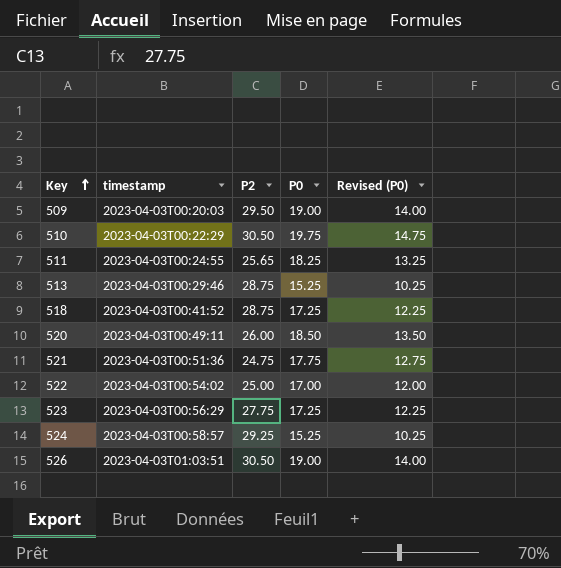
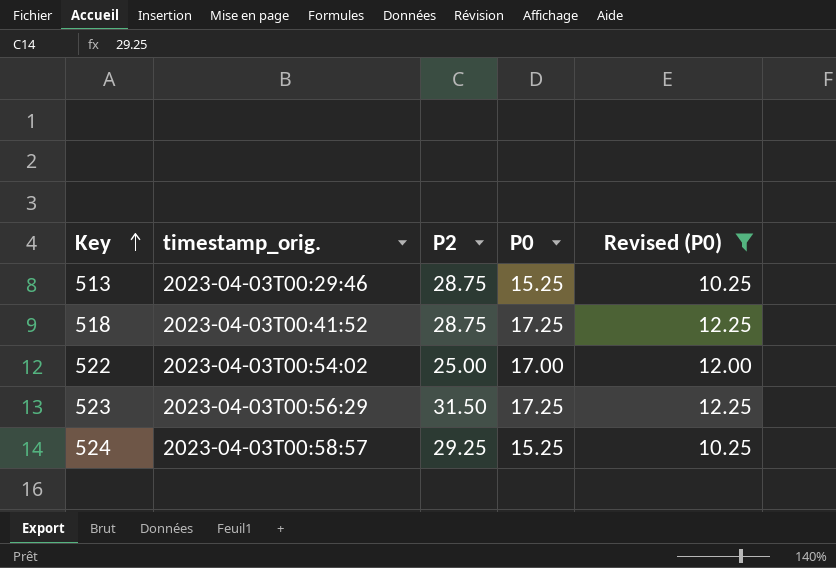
filter: none -> Revised (P0) <= 12.25
column name: timestamp -> timestamp_orig.
523 | P2: 27.75 -> 31.50

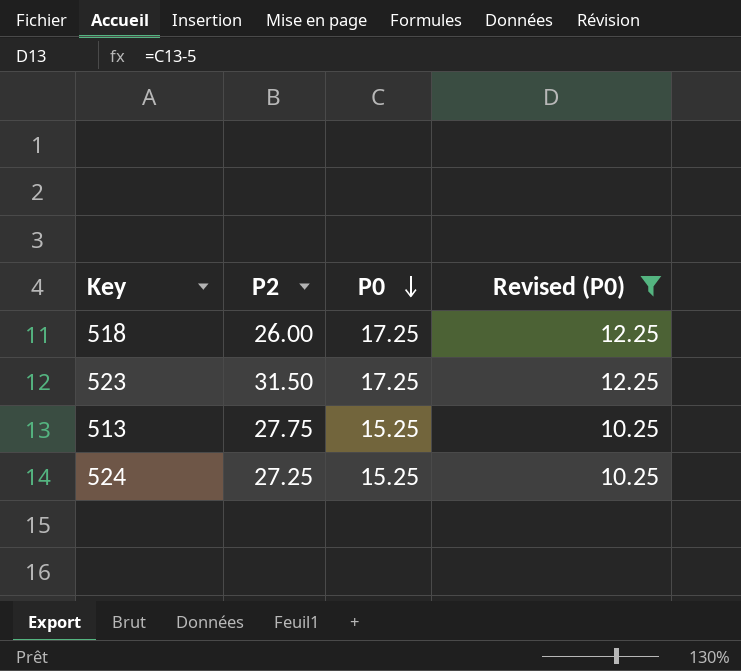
row order: Key ascending -> P0 descending
column timestamp_orig. | position: 2 -> none
row 522: 2023-04-03T00:54:02 | 25.00 | 17.00 | 12.00 -> none
518 | P2: 28.75 -> 26.00
513 | P2: 28.75 -> 27.75
524 | P2: 29.25 -> 27.25

